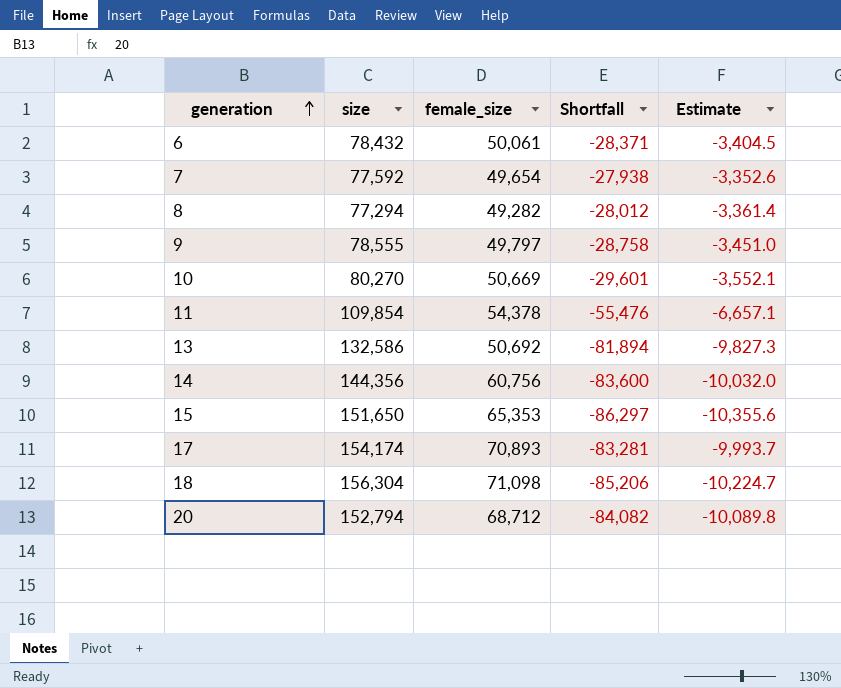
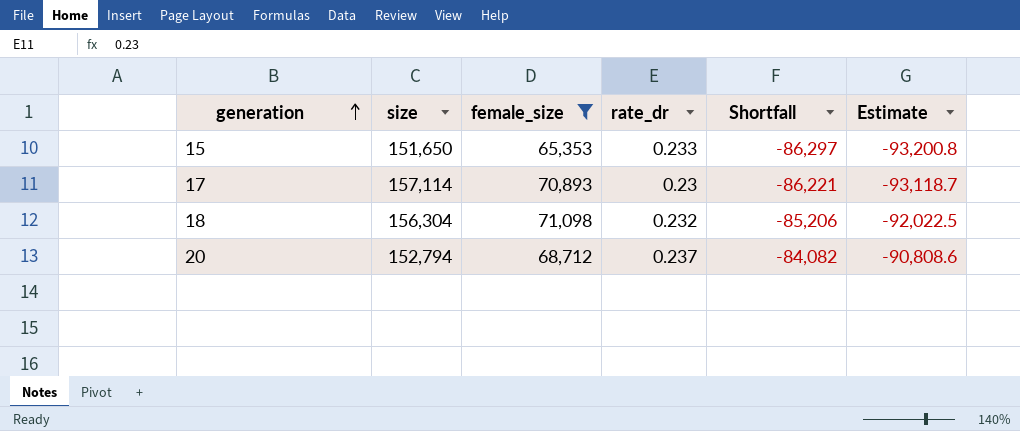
filter: none -> female_size >= 65,353
column rate_dr | position: none -> 4
column Estimate | formula: [Shortfall] * 0.12 -> [Shortfall] * 1.08
17 | size: 154,174 -> 157,114
17 | Shortfall: -83,281 -> -86,221

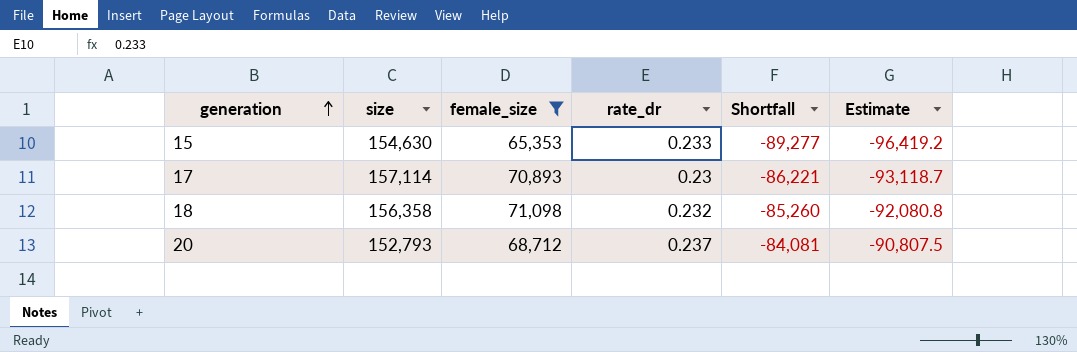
15 | size: 151,650 -> 154,630
15 | Shortfall: -86,297 -> -89,277
15 | Estimate: -93,200.8 -> -96,419.2
18 | size: 156,304 -> 156,358
18 | Shortfall: -85,206 -> -85,260
18 | Estimate: -92,022.5 -> -92,080.8
20 | size: 152,794 -> 152,793
20 | Shortfall: -84,082 -> -84,081
20 | Estimate: -90,808.6 -> -90,807.5

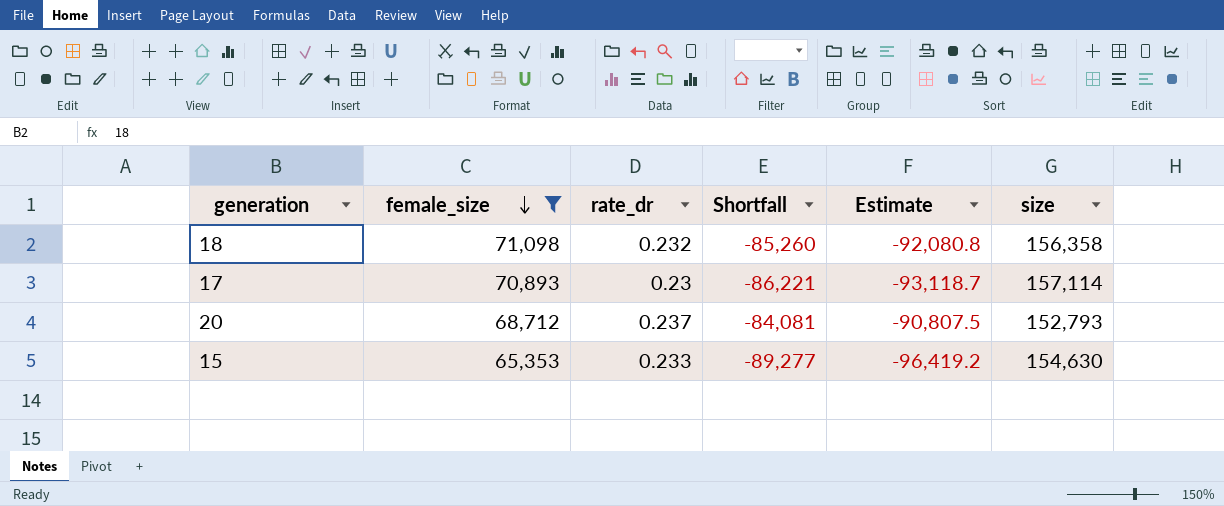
row order: generation ascending -> female_size descending
column size | position: 2 -> 6

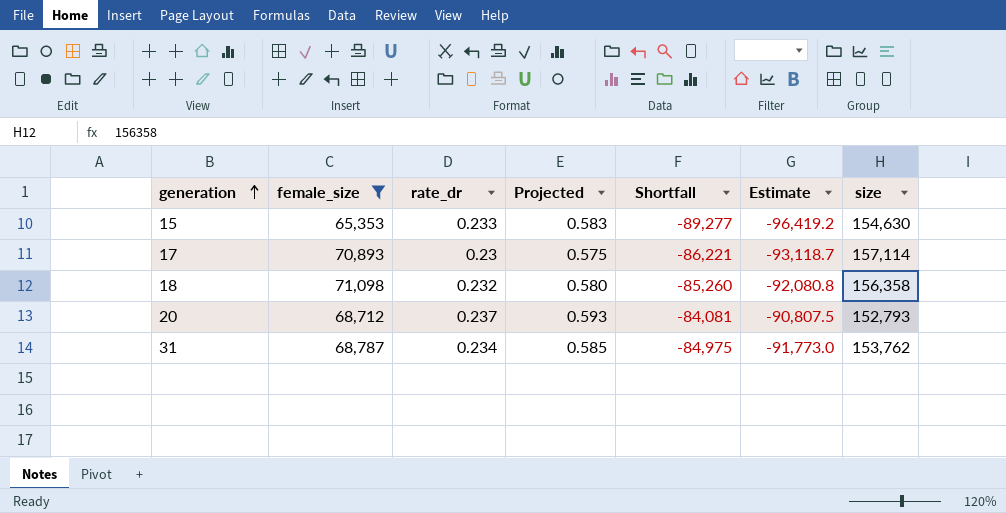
row order: female_size descending -> generation ascending
column Projected | formula: none -> [rate_dr] * 2.5
row 31: none -> 68,787 | 0.234 | 0.585 | -84,975 | -91,773.0 | 153,762

